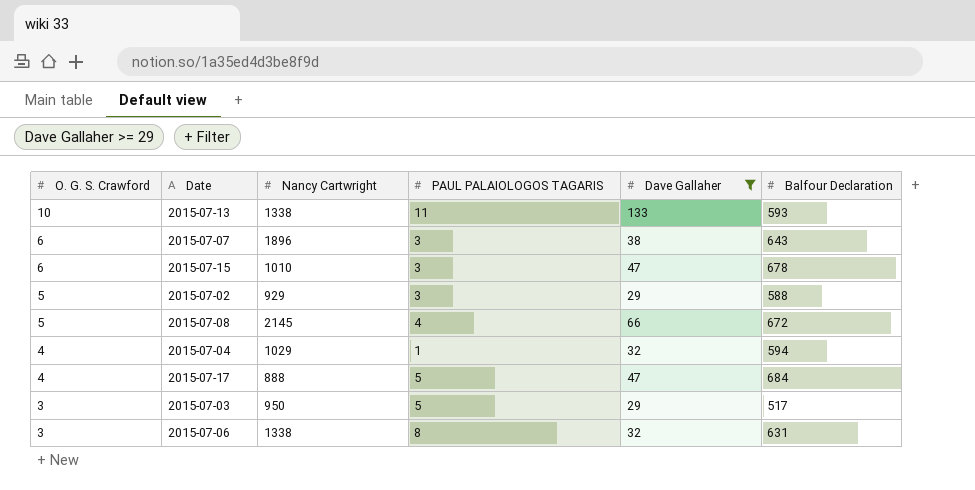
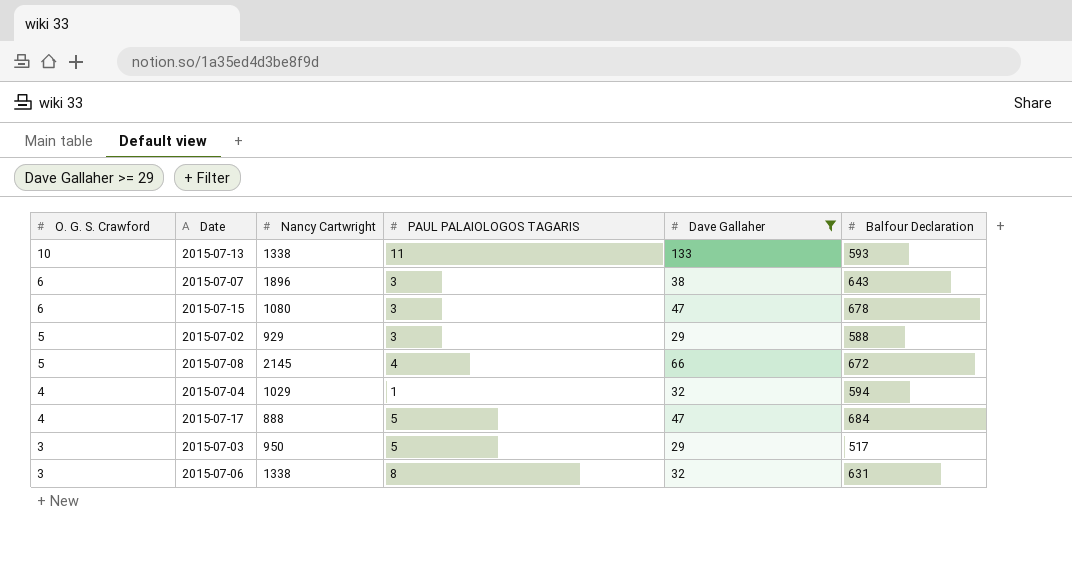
2015-07-15 | Nancy Cartwright: 1010 -> 1080

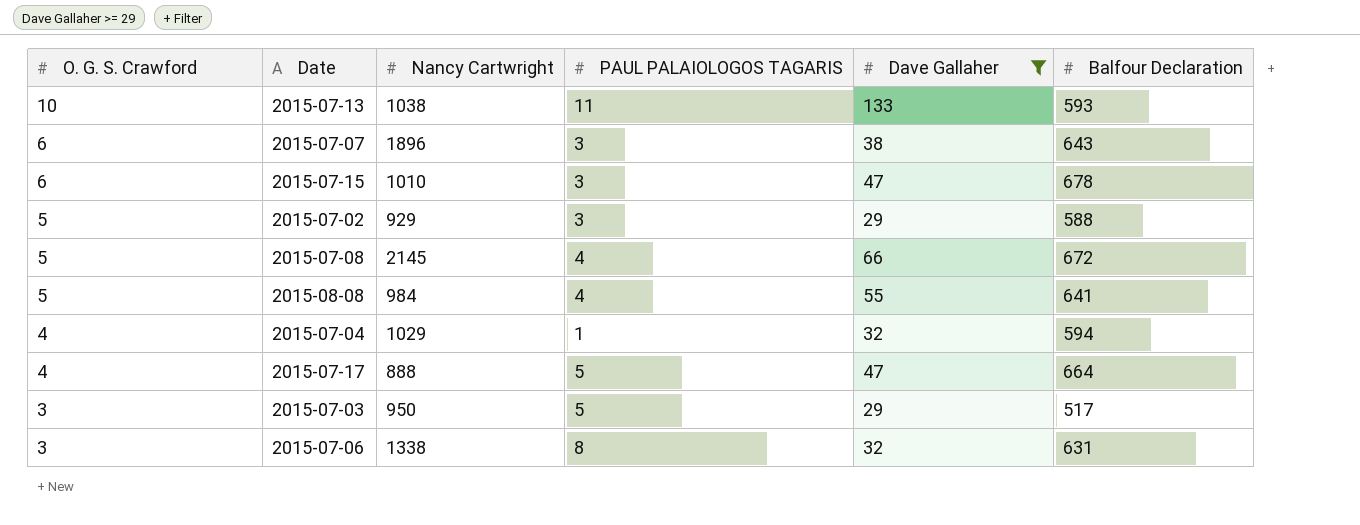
2015-07-13 | Nancy Cartwright: 1338 -> 1038
2015-07-15 | Nancy Cartwright: 1080 -> 1010
row 2015-08-08: none -> 5 | 984 | 4 | 55 | 641
2015-07-17 | Balfour Declaration: 684 -> 664

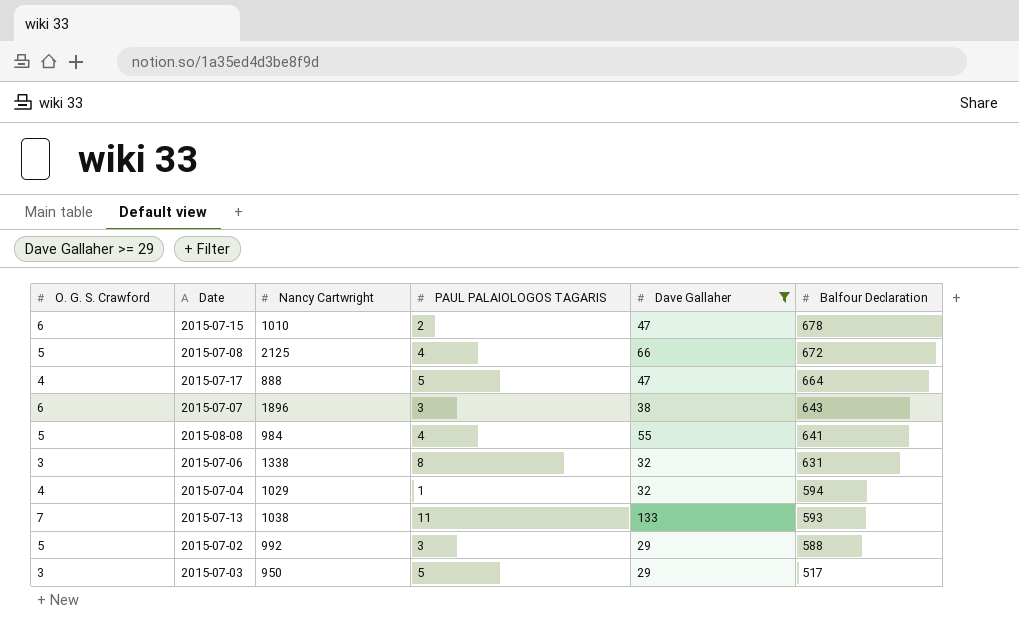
row order: O. G. S. Crawford descending -> Balfour Declaration descending
2015-07-15 | PAUL PALAIOLOGOS TAGARIS: 3 -> 2
2015-07-08 | Nancy Cartwright: 2145 -> 2125
2015-07-13 | O. G. S. Crawford: 10 -> 7
2015-07-02 | Nancy Cartwright: 929 -> 992

